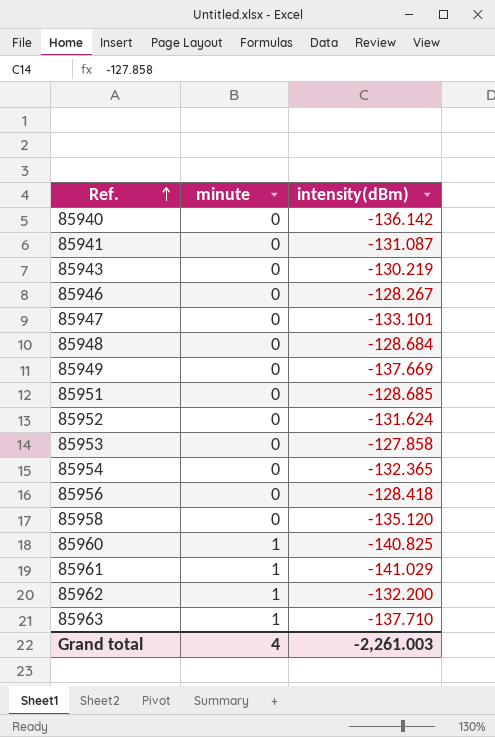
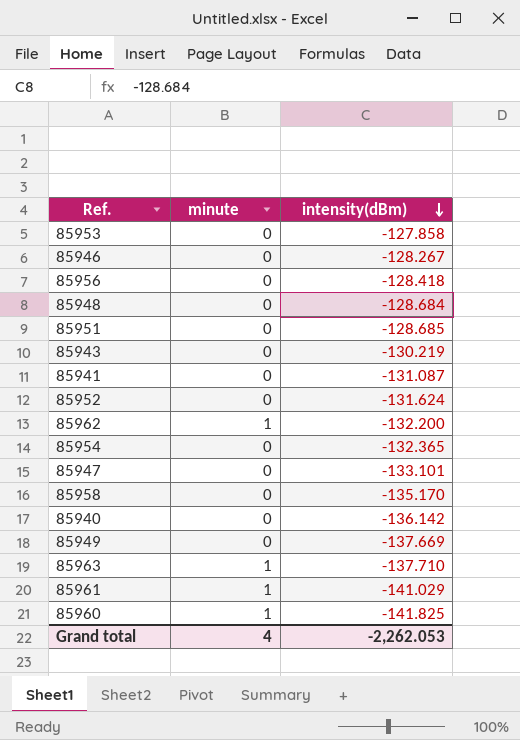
row order: Ref. ascending -> intensity(dBm) descending
85958 | intensity(dBm): -135.120 -> -135.170
85960 | intensity(dBm): -140.825 -> -141.825
Grand total | intensity(dBm): -2,261.003 -> -2,262.053

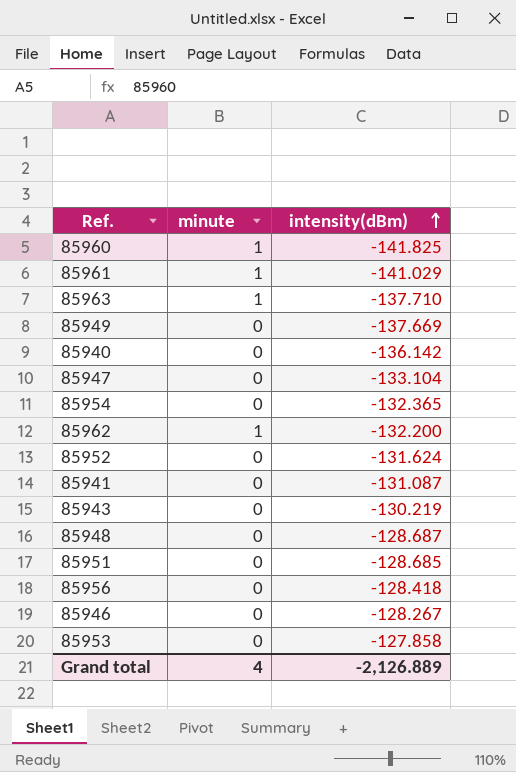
row order: intensity(dBm) descending -> intensity(dBm) ascending
row 85958: 0 | -135.170 -> none
85947 | intensity(dBm): -133.101 -> -133.104
85948 | intensity(dBm): -128.684 -> -128.687
Grand total | intensity(dBm): -2,262.053 -> -2,126.889

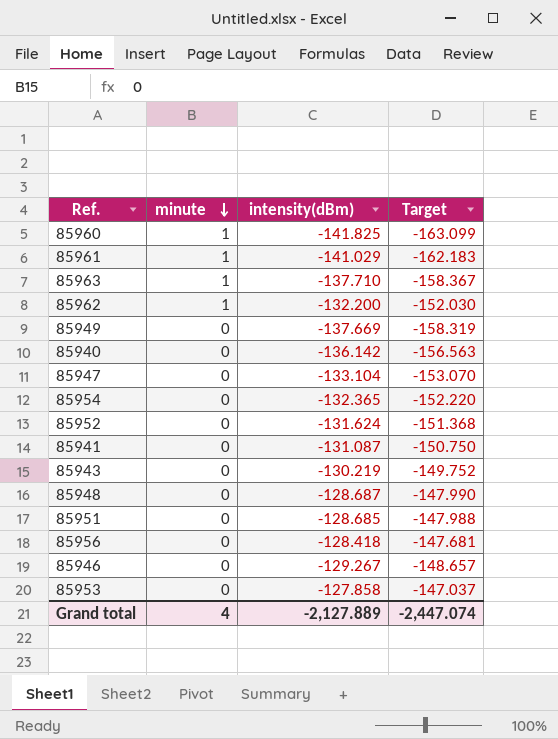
row order: intensity(dBm) ascending -> minute descending
column Target | formula: none -> [intensity(dBm)] * 1.15
85946 | intensity(dBm): -128.267 -> -129.267
Grand total | intensity(dBm): -2,126.889 -> -2,127.889

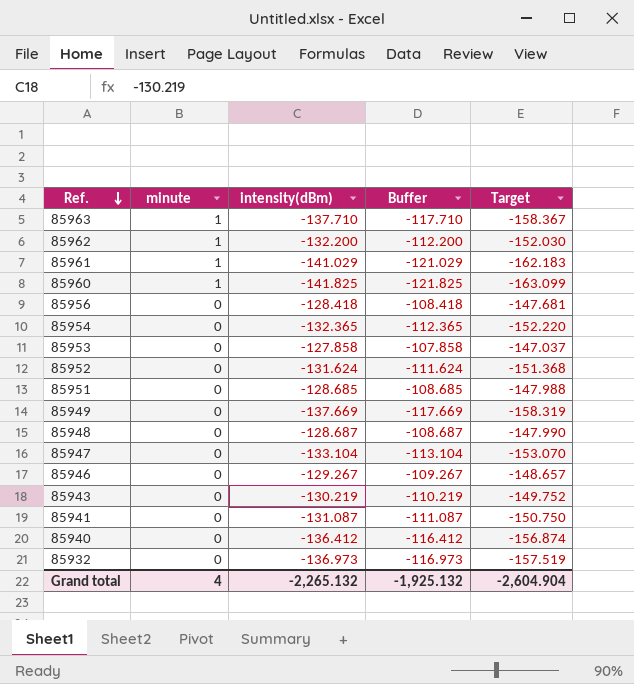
row order: minute descending -> Ref. descending
column Buffer | formula: none -> [intensity(dBm)] + 20
85940 | intensity(dBm): -136.142 -> -136.412
85940 | Target: -156.563 -> -156.874
row 85932: none -> 0 | -136.973 | -116.973 | -157.519
Grand total | intensity(dBm): -2,127.889 -> -2,265.132
Grand total | Target: -2,447.074 -> -2,604.904

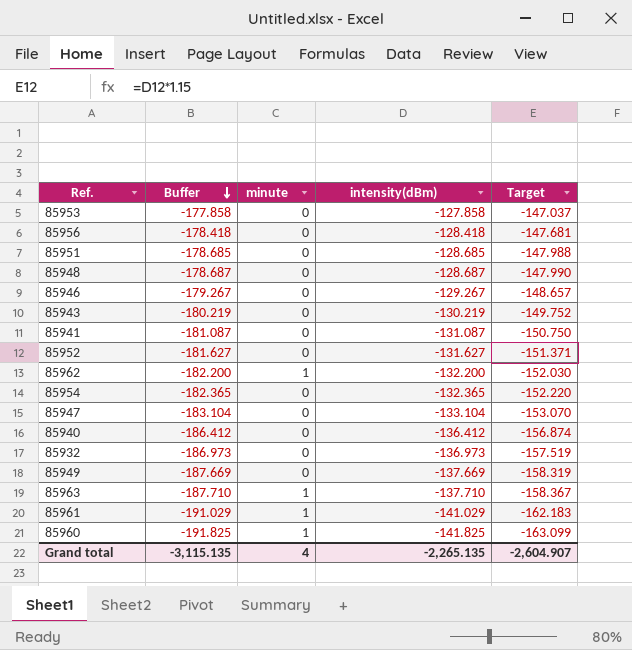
row order: Ref. descending -> Buffer descending
column Buffer | formula: [intensity(dBm)] + 20 -> [intensity(dBm)] - 50
column Buffer | position: 4 -> 2
85952 | intensity(dBm): -131.624 -> -131.627
85952 | Target: -151.368 -> -151.371
Grand total | Buffer: -1,925.132 -> -3,115.135
Grand total | intensity(dBm): -2,265.132 -> -2,265.135
Grand total | Target: -2,604.904 -> -2,604.907

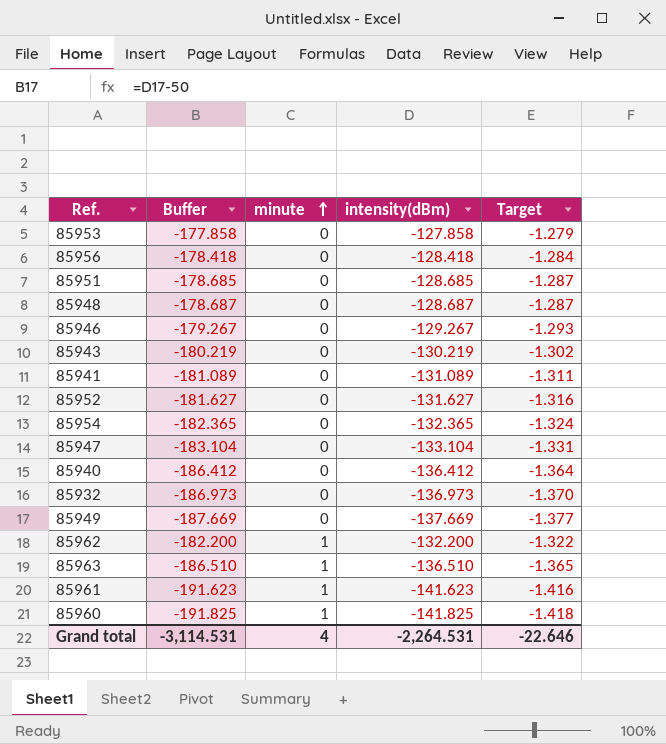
row order: Buffer descending -> minute ascending
column Target | formula: [intensity(dBm)] * 1.15 -> [intensity(dBm)] * 0.01
85941 | Buffer: -181.087 -> -181.089
85941 | intensity(dBm): -131.087 -> -131.089
85963 | Buffer: -187.710 -> -186.510
85963 | intensity(dBm): -137.710 -> -136.510
85961 | Buffer: -191.029 -> -191.623
85961 | intensity(dBm): -141.029 -> -141.623
Grand total | Buffer: -3,115.135 -> -3,114.531
Grand total | intensity(dBm): -2,265.135 -> -2,264.531
Grand total | Target: -2,604.907 -> -22.646

